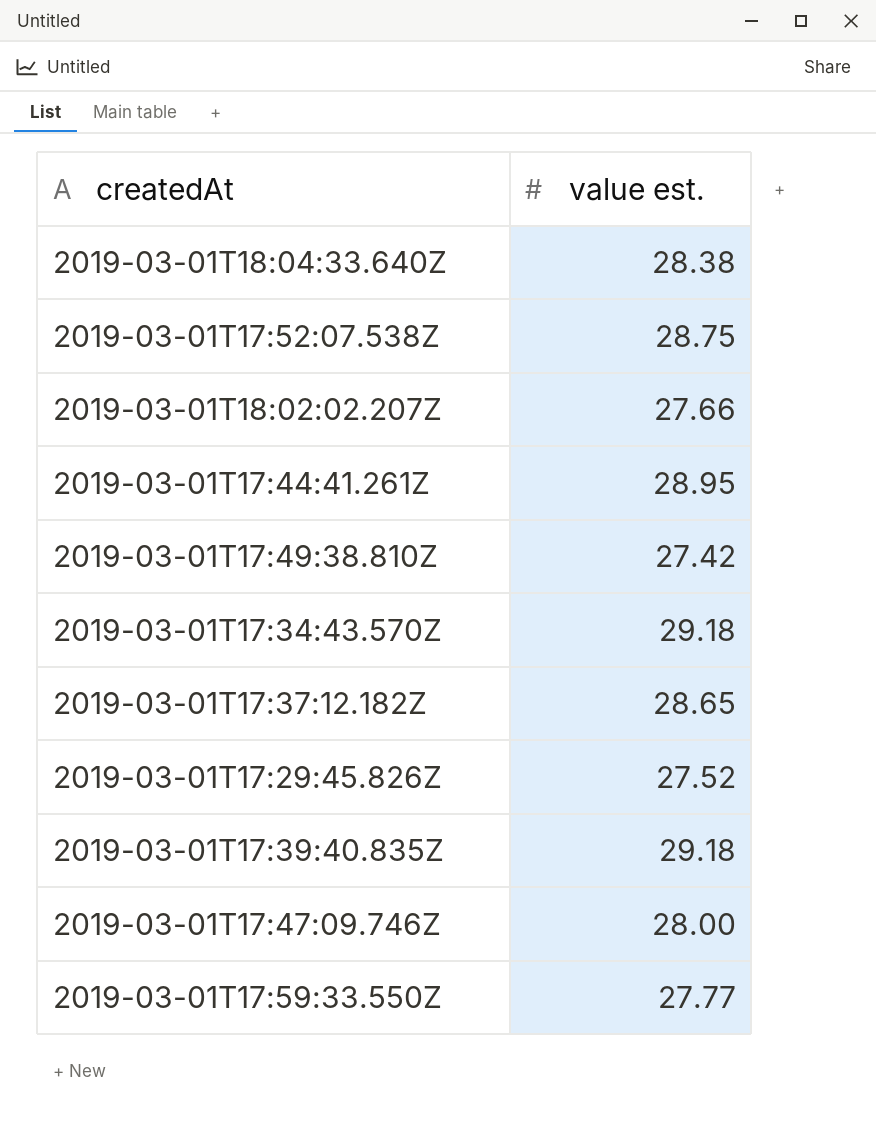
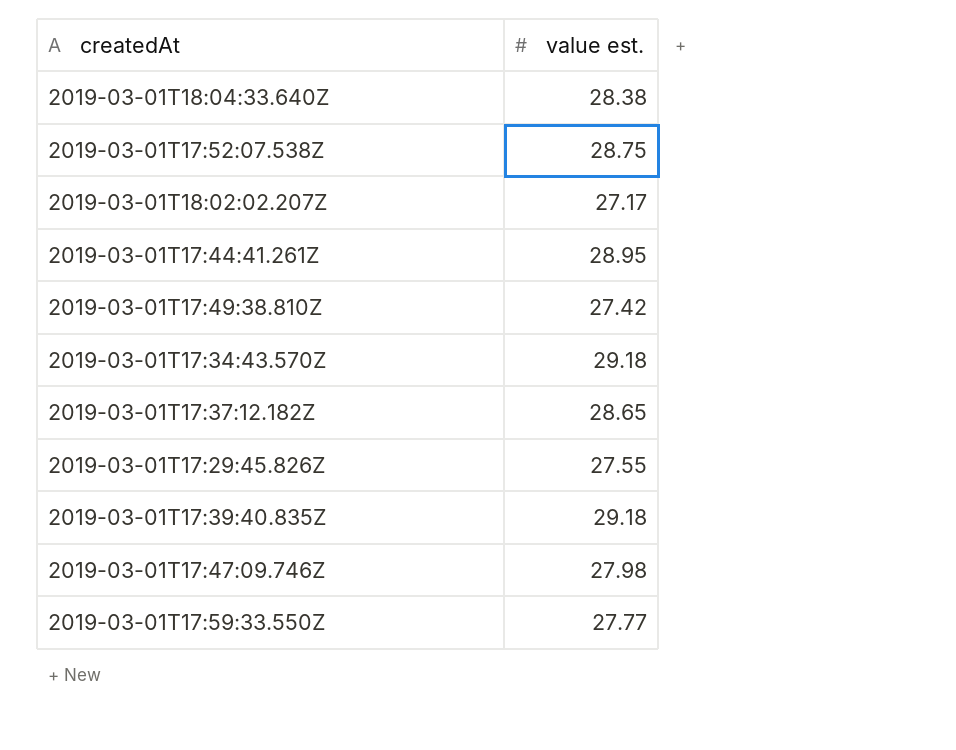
2019-03-01T18:02:02.207Z | value est.: 27.66 -> 27.17
2019-03-01T17:29:45.826Z | value est.: 27.52 -> 27.55
2019-03-01T17:47:09.746Z | value est.: 28.00 -> 27.98

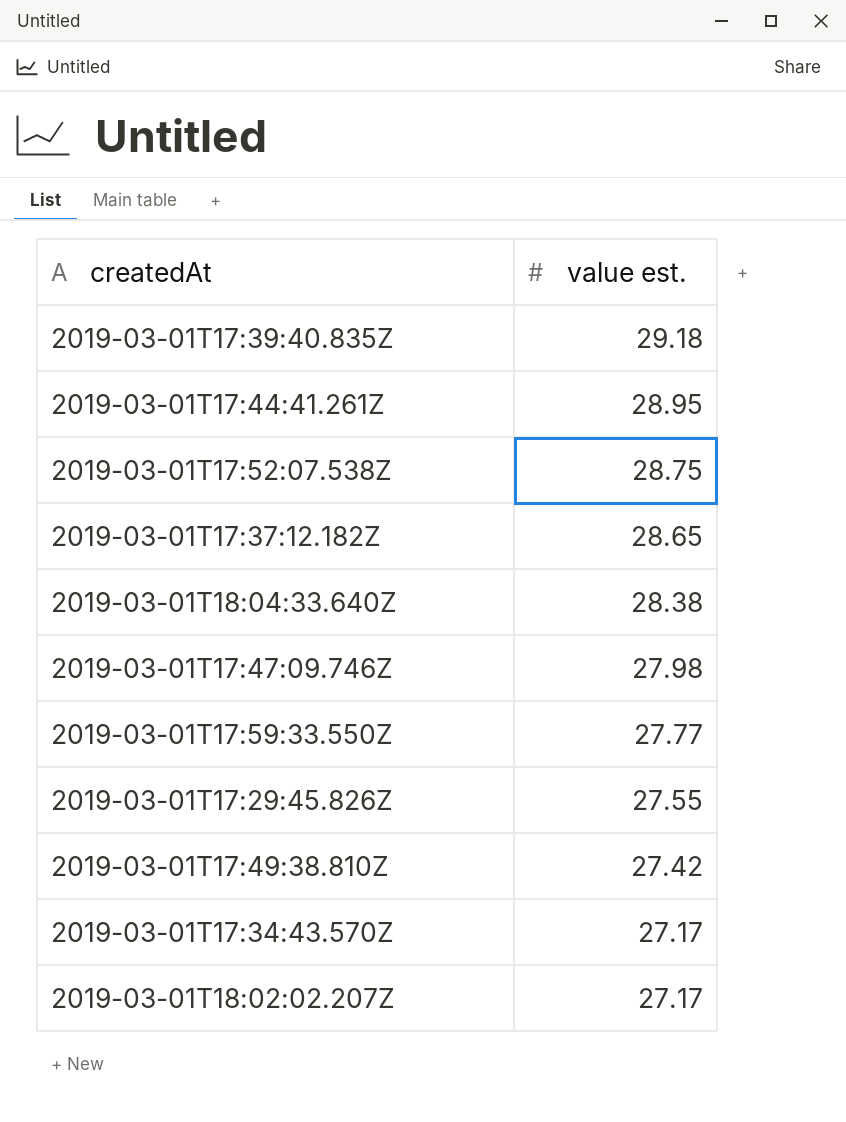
row order: none -> value est. descending
2019-03-01T17:34:43.570Z | value est.: 29.18 -> 27.17

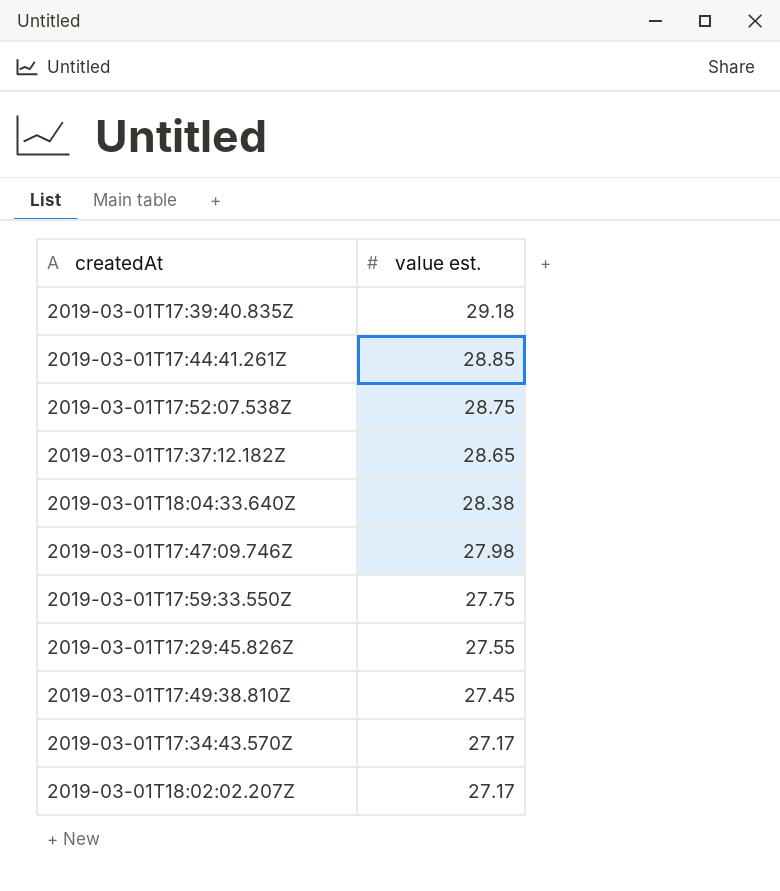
2019-03-01T17:44:41.261Z | value est.: 28.95 -> 28.85
2019-03-01T17:59:33.550Z | value est.: 27.77 -> 27.75
2019-03-01T17:49:38.810Z | value est.: 27.42 -> 27.45

